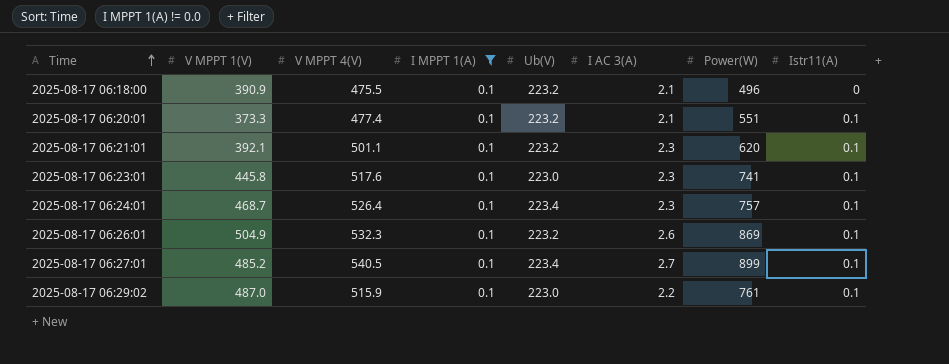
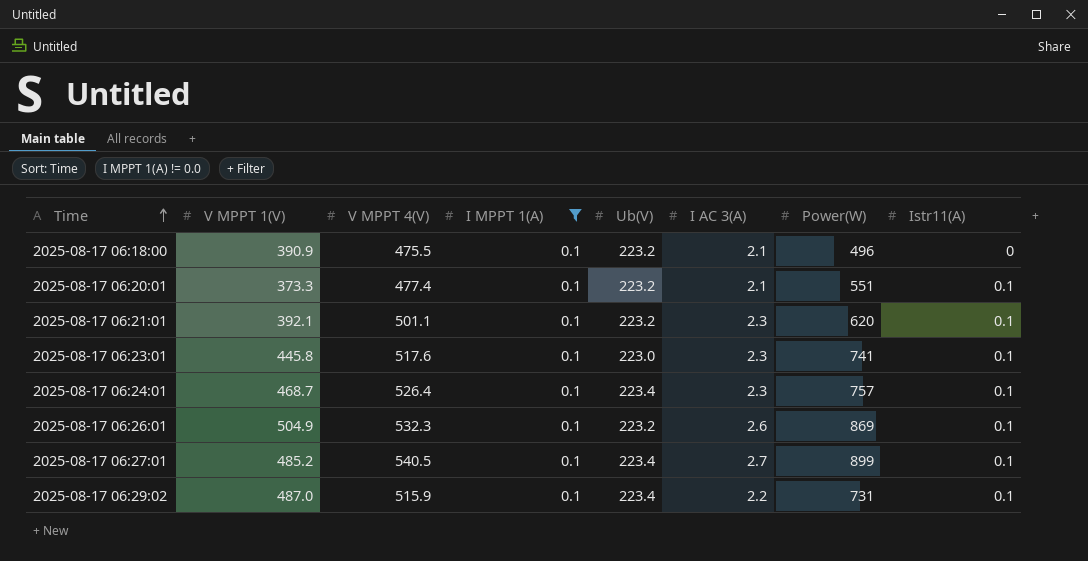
2025-08-17 06:29:02 | Ub(V): 223.0 -> 223.4
2025-08-17 06:29:02 | Power(W): 761 -> 731

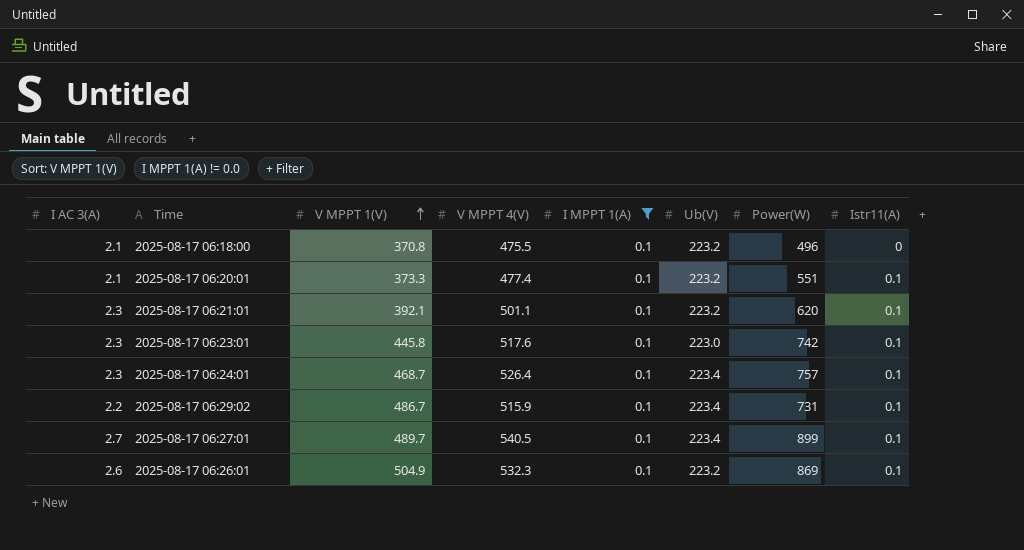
row order: Time ascending -> V MPPT 1(V) ascending
column I AC 3(A) | position: 6 -> 1
2025-08-17 06:18:00 | V MPPT 1(V): 390.9 -> 370.8
2025-08-17 06:23:01 | Power(W): 741 -> 742
2025-08-17 06:29:02 | V MPPT 1(V): 487.0 -> 486.7
2025-08-17 06:27:01 | V MPPT 1(V): 485.2 -> 489.7

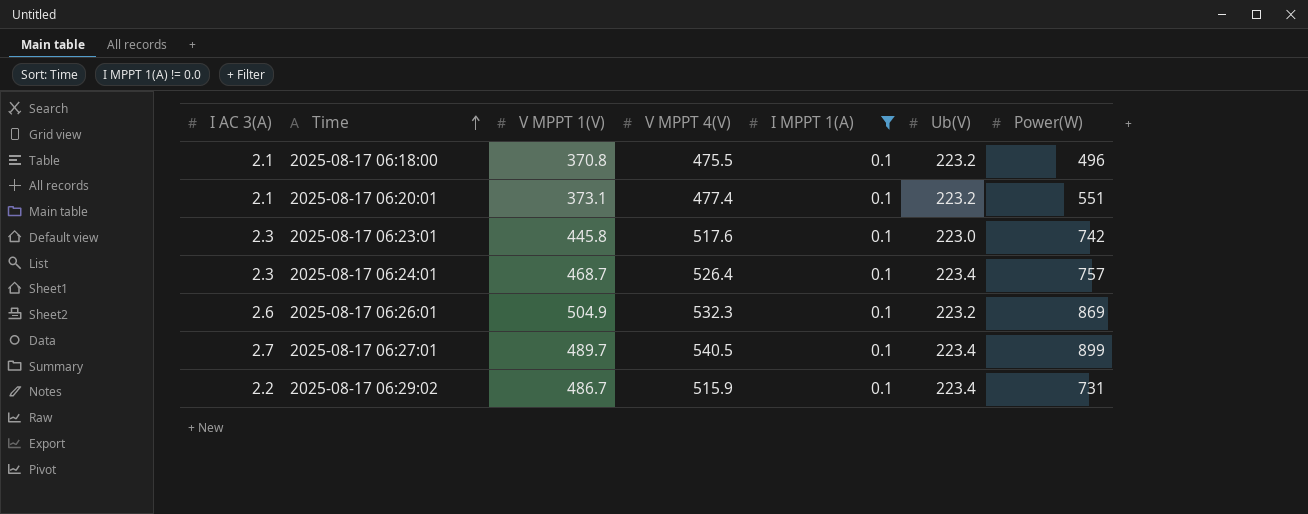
row order: V MPPT 1(V) ascending -> Time ascending
column Istr11(A) | position: 8 -> none
row 2025-08-17 06:21:01: 2.3 | 392.1 | 501.1 | 0.1 | 223.2 | 620 | 0.1 -> none
2025-08-17 06:20:01 | V MPPT 1(V): 373.3 -> 373.1

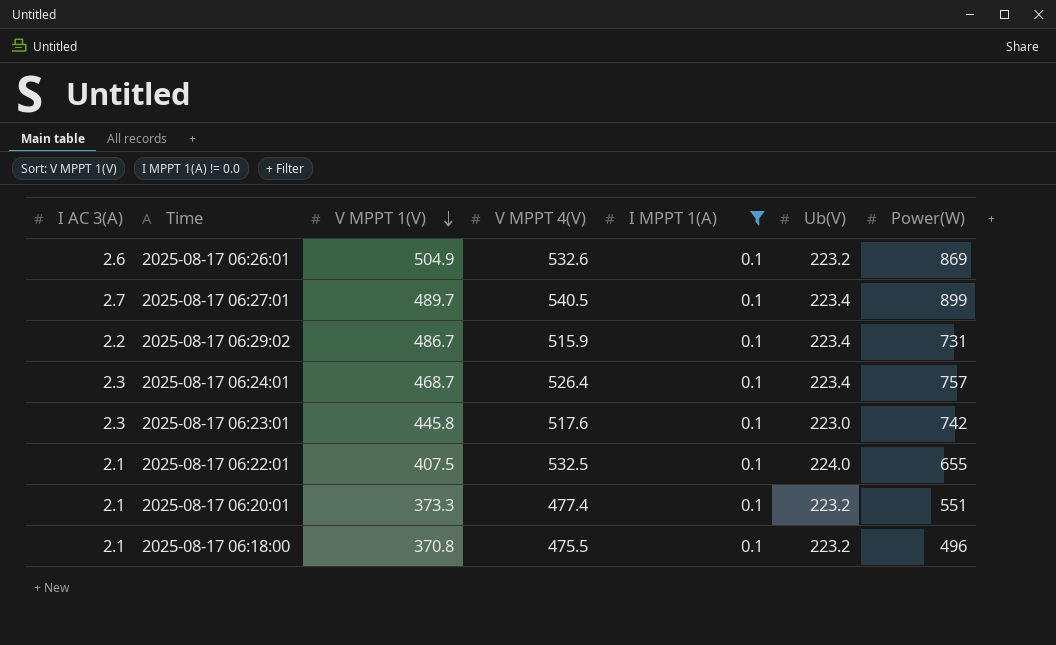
row order: Time ascending -> V MPPT 1(V) descending
2025-08-17 06:26:01 | V MPPT 4(V): 532.3 -> 532.6
row 2025-08-17 06:22:01: none -> 2.1 | 407.5 | 532.5 | 0.1 | 224.0 | 655
2025-08-17 06:20:01 | V MPPT 1(V): 373.1 -> 373.3

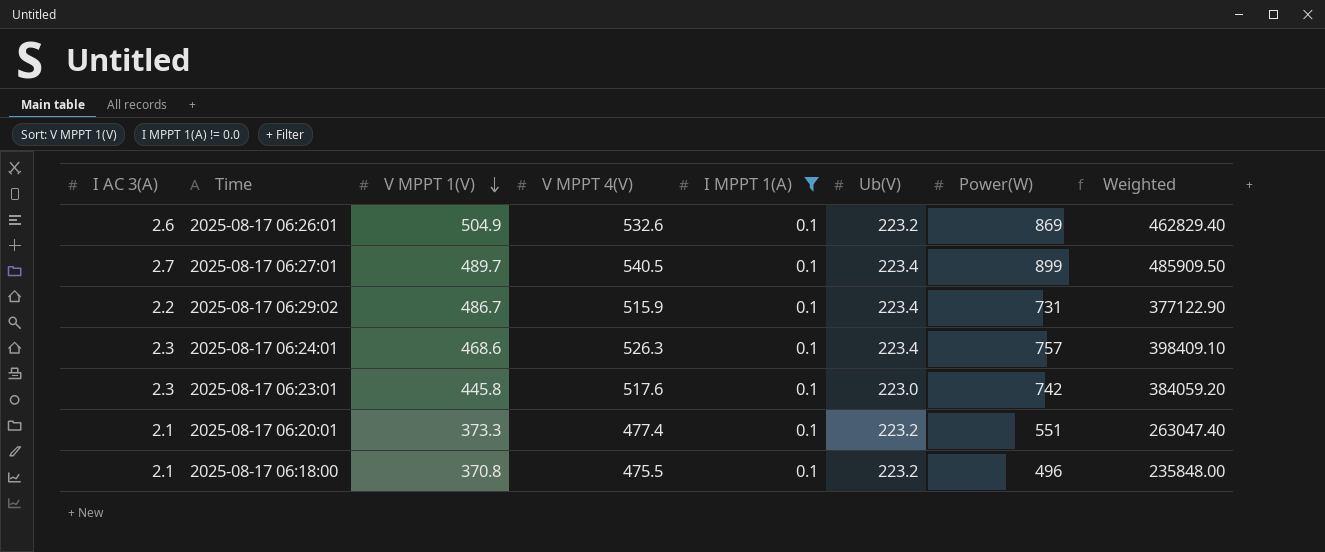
column Weighted | formula: none -> [V MPPT 4(V)] * [Power(W)]
row 2025-08-17 06:22:01: 2.1 | 407.5 | 532.5 | 0.1 | 224.0 | 655 -> none
2025-08-17 06:24:01 | V MPPT 1(V): 468.7 -> 468.6
2025-08-17 06:24:01 | V MPPT 4(V): 526.4 -> 526.3

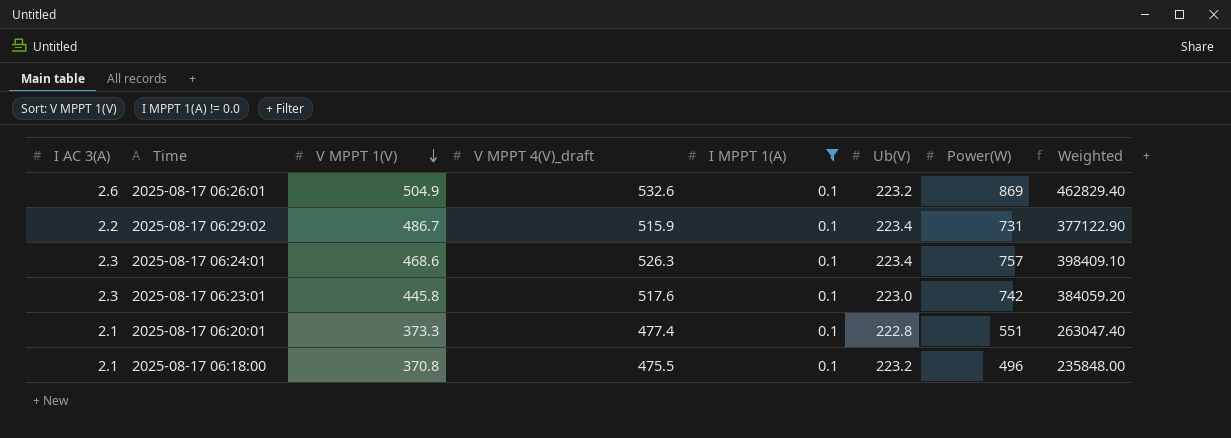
column name: V MPPT 4(V) -> V MPPT 4(V)_draft
row 2025-08-17 06:27:01: 2.7 | 489.7 | 540.5 | 0.1 | 223.4 | 899 | 485909.50 -> none
2025-08-17 06:20:01 | Ub(V): 223.2 -> 222.8

